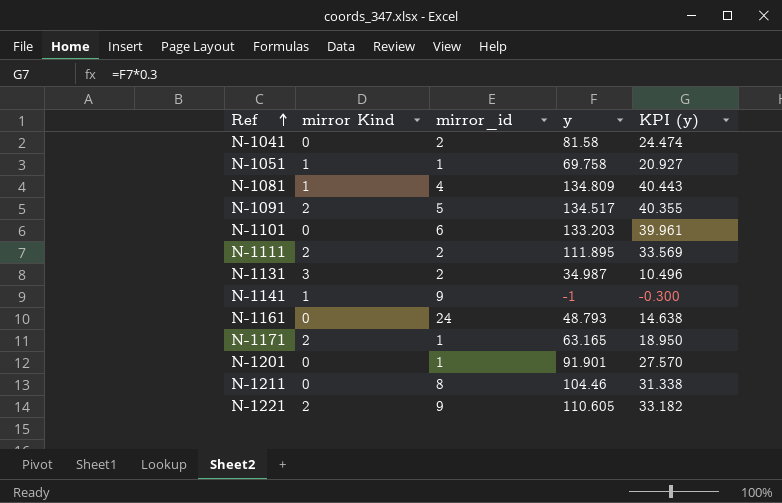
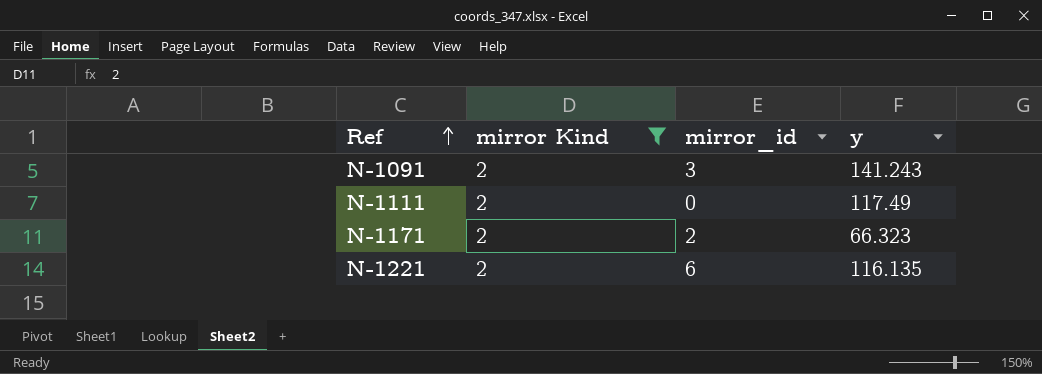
filter: none -> mirror Kind = 2
column KPI (y) | formula: [y] * 0.3 -> none
N-1091 | mirror_id: 5 -> 3
N-1091 | y: 134.517 -> 141.243
N-1111 | mirror_id: 2 -> 0
N-1111 | y: 111.895 -> 117.49
N-1171 | mirror_id: 1 -> 2
N-1171 | y: 63.165 -> 66.323
N-1221 | mirror_id: 9 -> 6
N-1221 | y: 110.605 -> 116.135

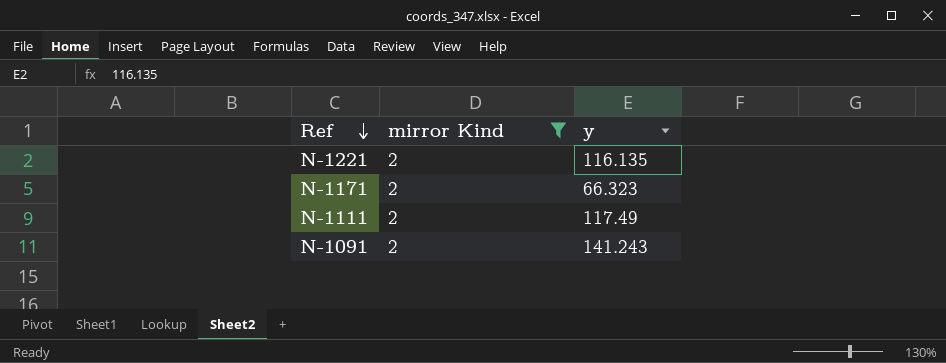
row order: Ref ascending -> Ref descending
column mirror_id | position: 3 -> none

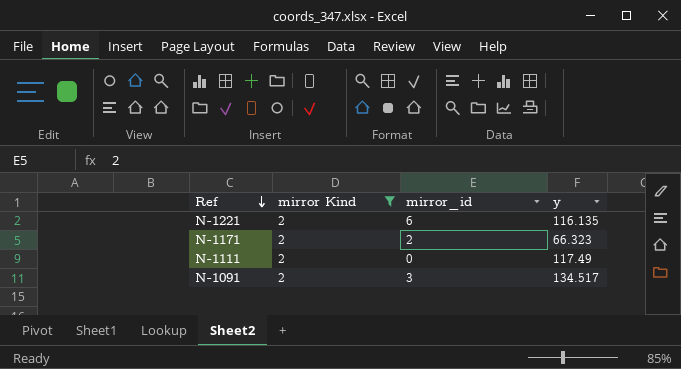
column mirror_id | position: none -> 3
N-1091 | y: 141.243 -> 134.517

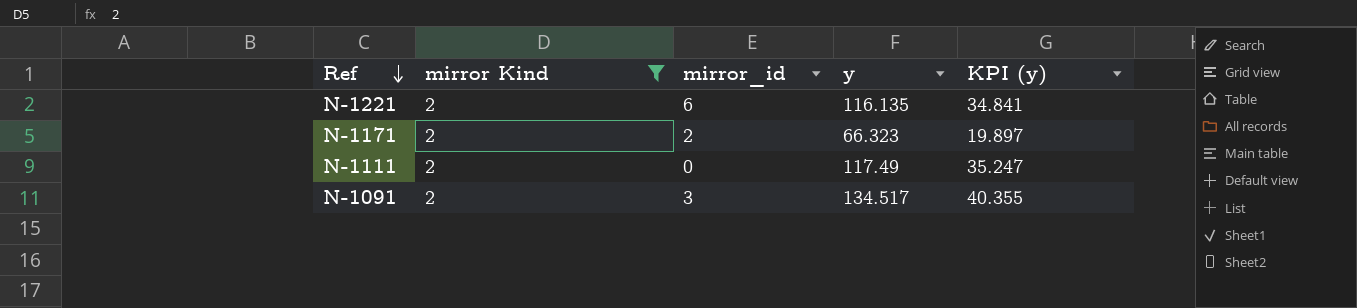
column KPI (y) | formula: none -> [y] * 0.3

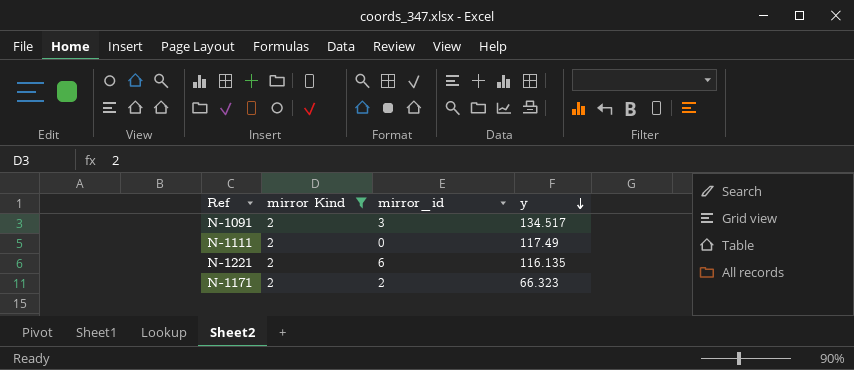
row order: Ref descending -> y descending
column KPI (y) | formula: [y] * 0.3 -> none

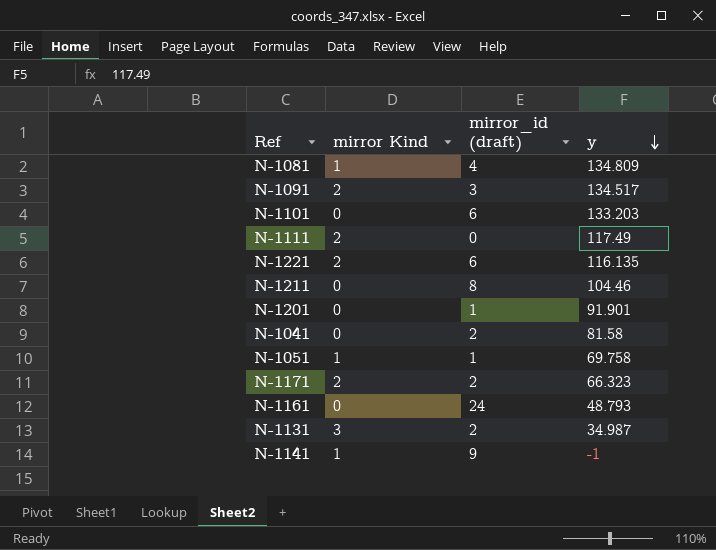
filter: mirror Kind = 2 -> none
column name: mirror_id -> mirror_id (draft)

